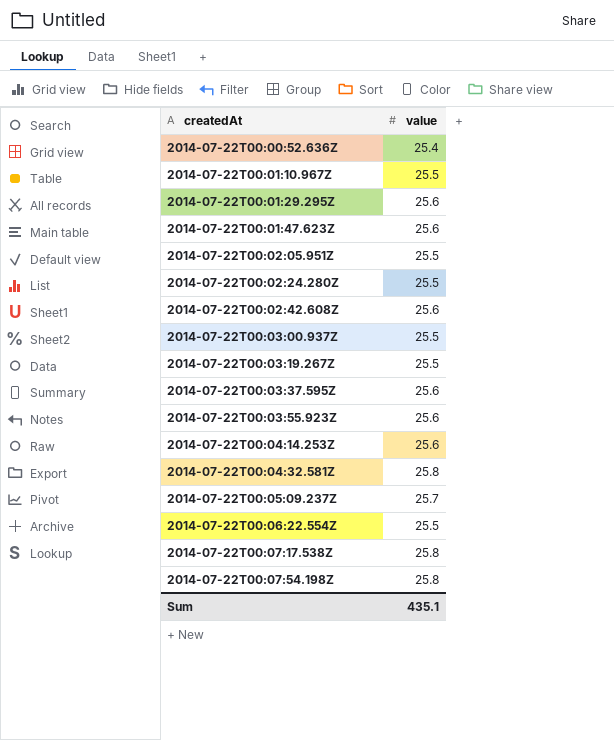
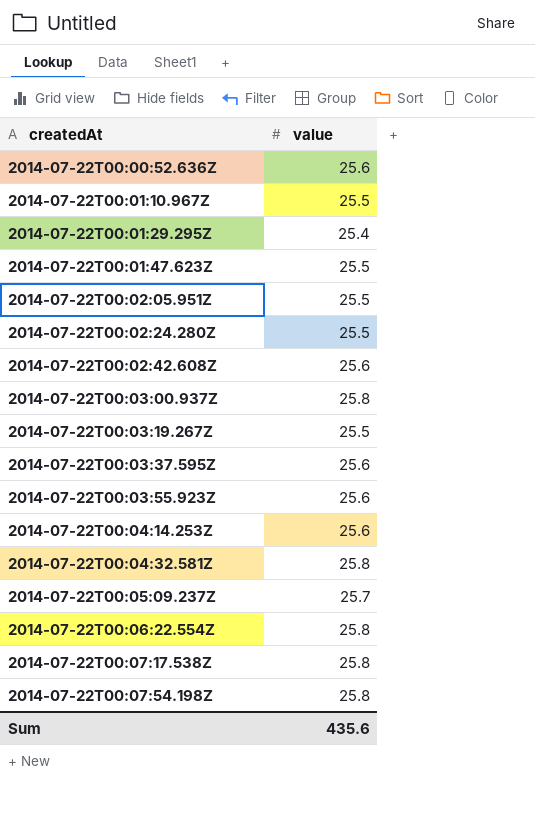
2014-07-22T00:00:52.636Z | value: 25.4 -> 25.6
2014-07-22T00:01:29.295Z | value: 25.6 -> 25.4
2014-07-22T00:01:47.623Z | value: 25.6 -> 25.5
2014-07-22T00:03:00.937Z | value: 25.5 -> 25.8
2014-07-22T00:06:22.554Z | value: 25.5 -> 25.8
Sum | value: 435.1 -> 435.6

